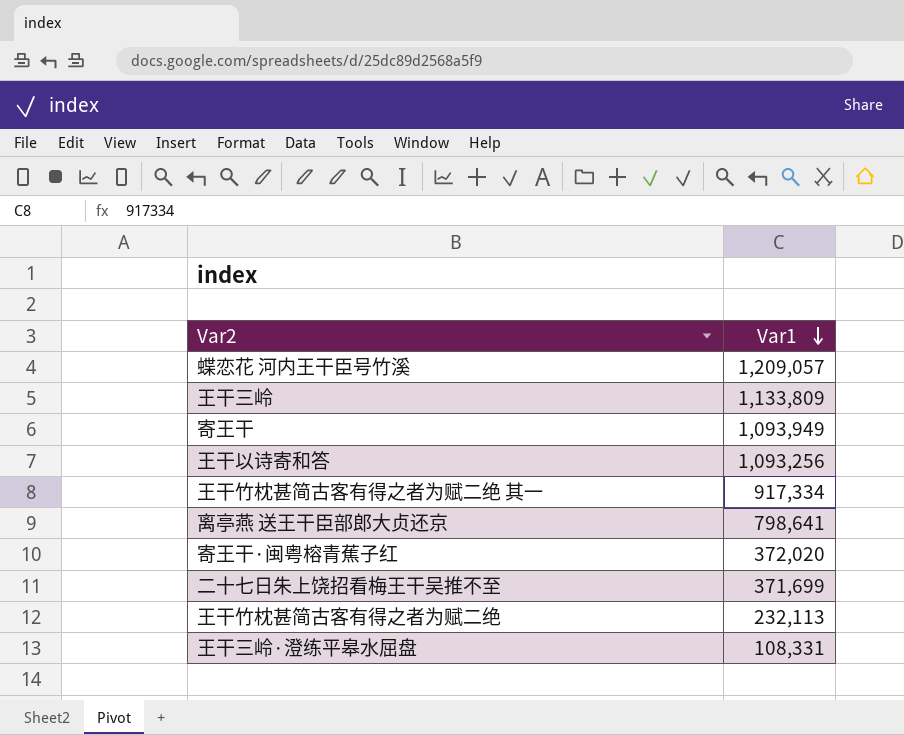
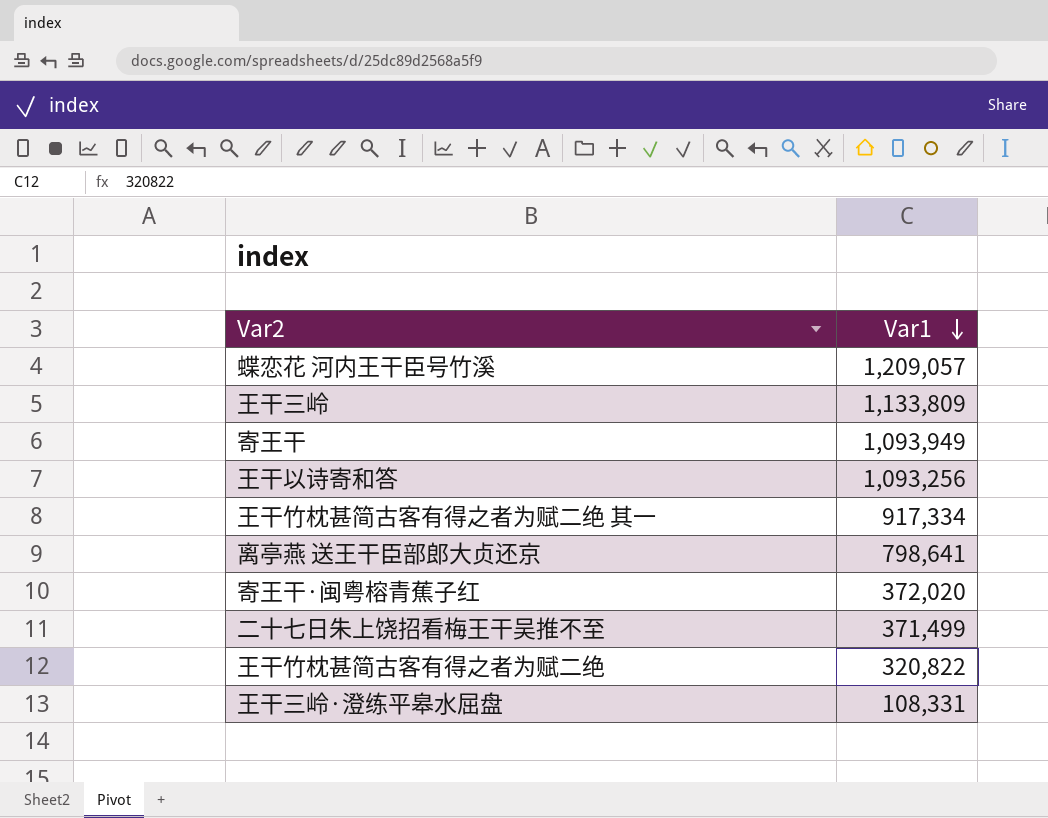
二十七日朱上饶招看梅王干吴推不至 | Var1: 371,699 -> 371,499
王干竹枕甚简古客有得之者为赋二绝 | Var1: 232,113 -> 320,822

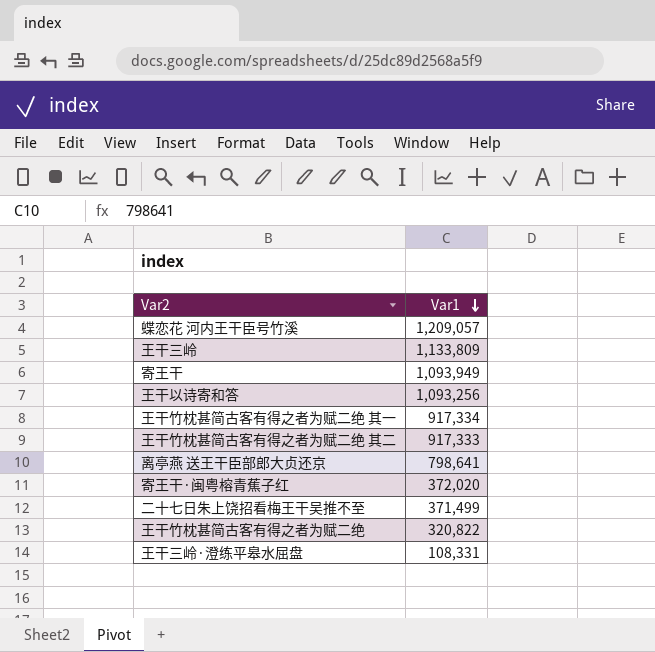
row 王干竹枕甚简古客有得之者为赋二绝 其二: none -> 917,333

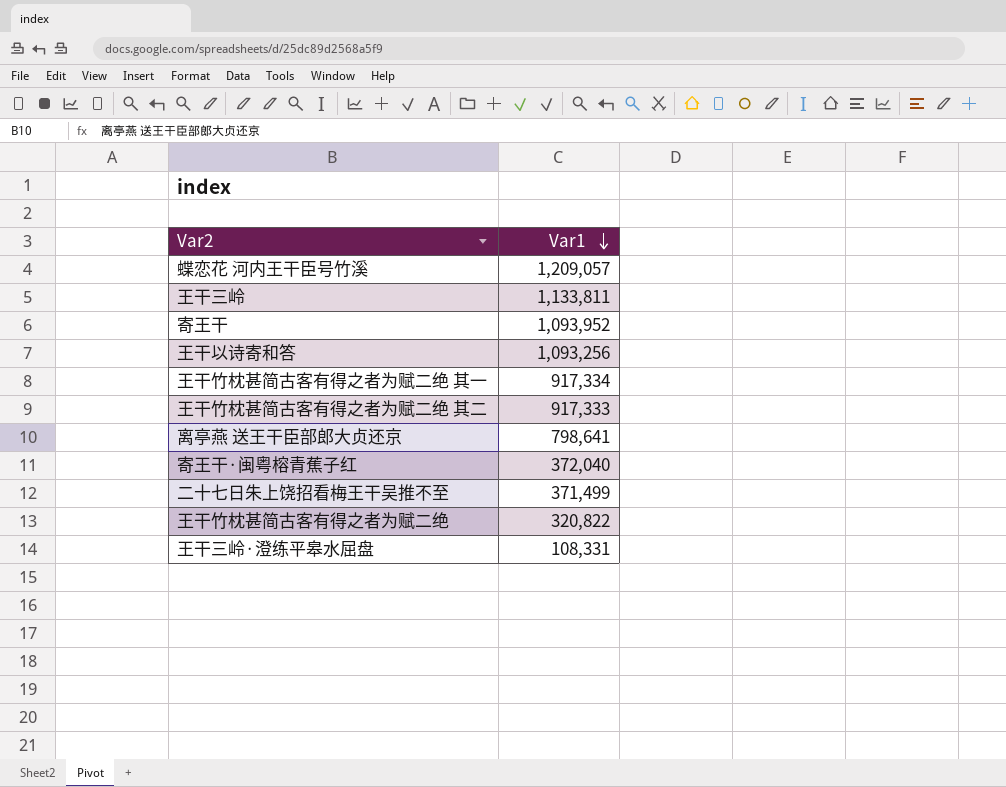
王干三岭 | Var1: 1,133,809 -> 1,133,811
寄王干 | Var1: 1,093,949 -> 1,093,952
寄王干·闽粤榕青蕉子红 | Var1: 372,020 -> 372,040

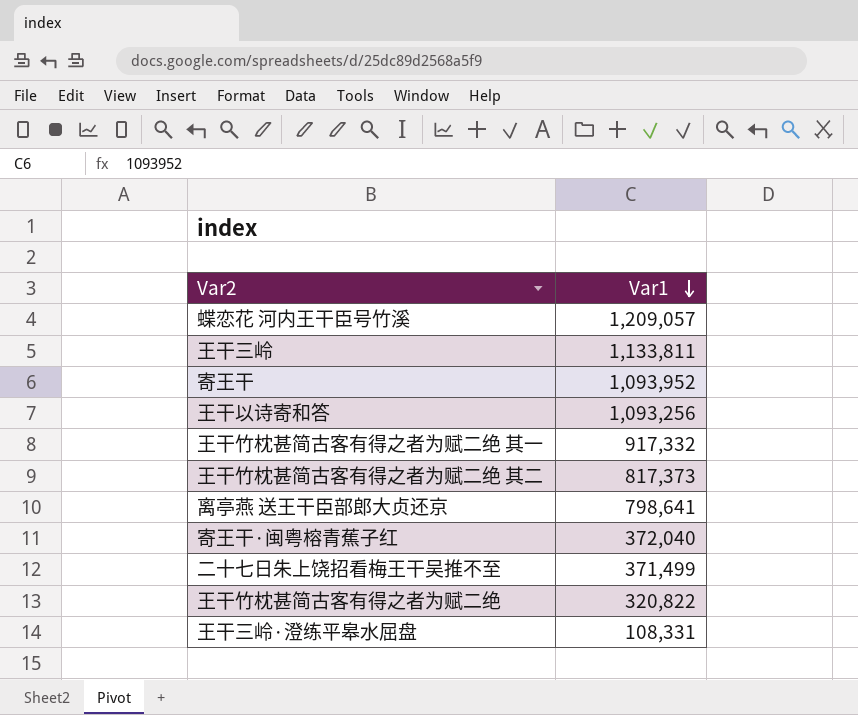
王干竹枕甚简古客有得之者为赋二绝 其一 | Var1: 917,334 -> 917,332
王干竹枕甚简古客有得之者为赋二绝 其二 | Var1: 917,333 -> 817,373

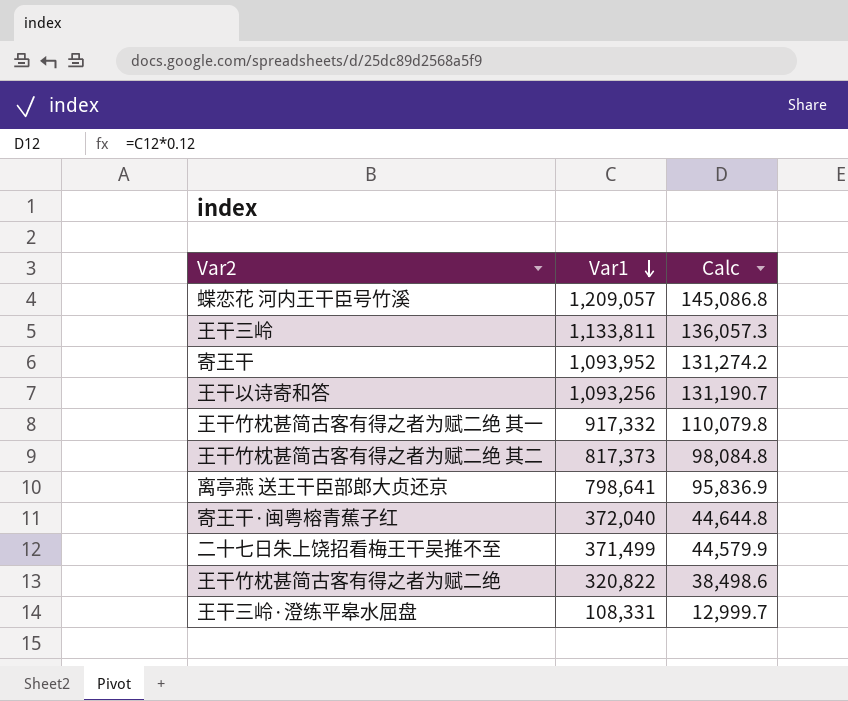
column Calc | formula: none -> [Var1] * 0.12

